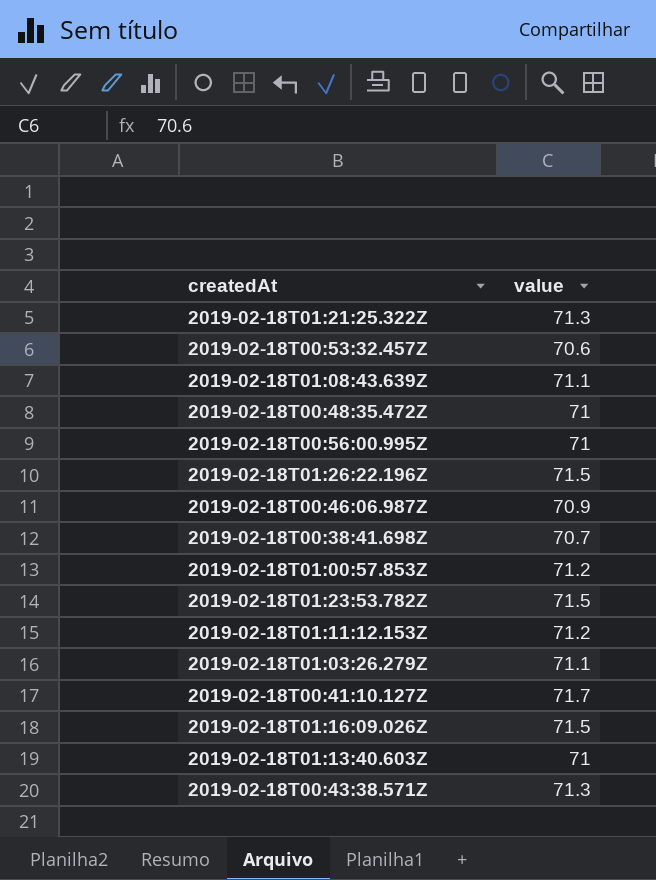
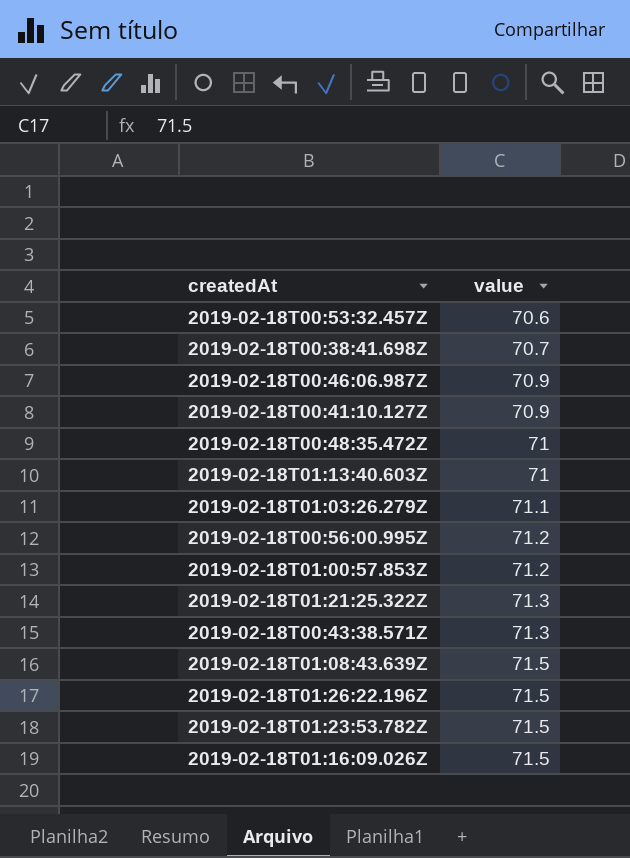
row order: none -> value ascending
row 2019-02-18T01:11:12.153Z: 71.2 -> none
2019-02-18T00:41:10.127Z | value: 71.7 -> 70.9
2019-02-18T00:56:00.995Z | value: 71 -> 71.2
2019-02-18T01:08:43.639Z | value: 71.1 -> 71.5

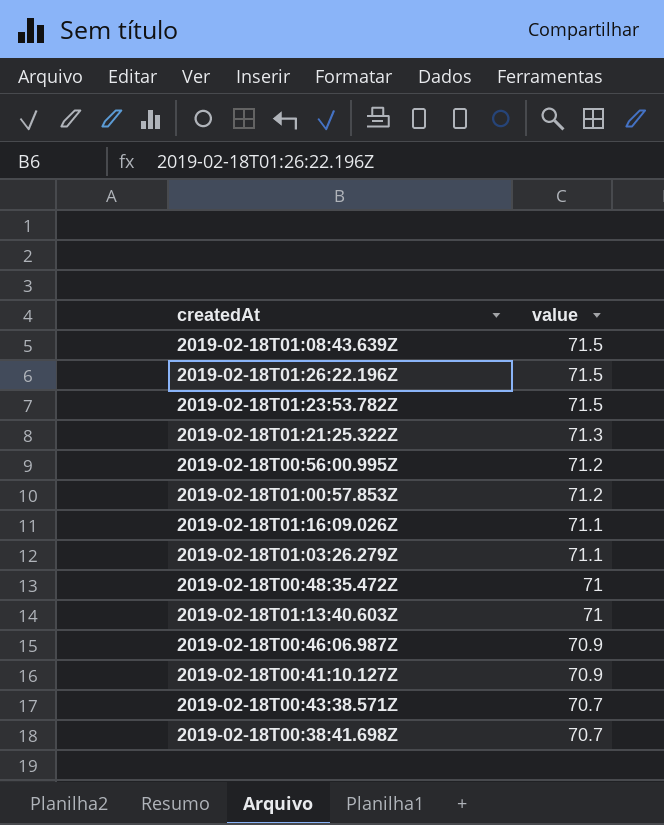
row order: value ascending -> value descending
row 2019-02-18T00:53:32.457Z: 70.6 -> none
2019-02-18T01:16:09.026Z | value: 71.5 -> 71.1
2019-02-18T00:43:38.571Z | value: 71.3 -> 70.7

